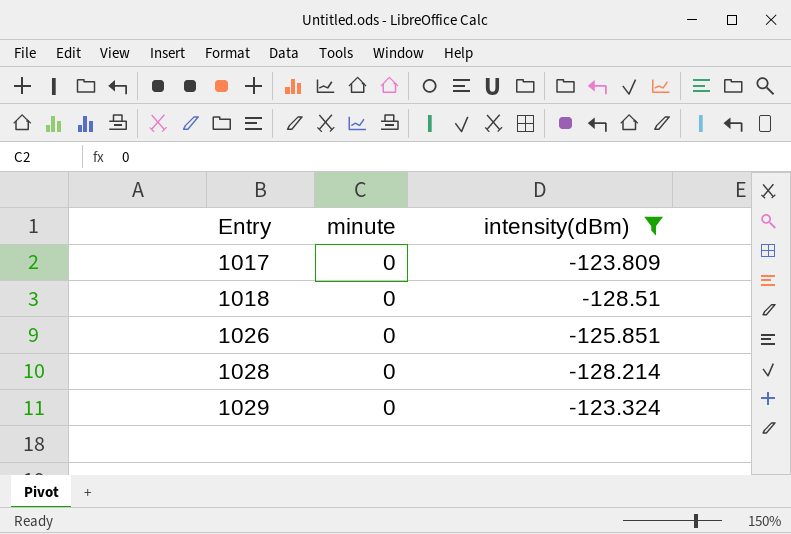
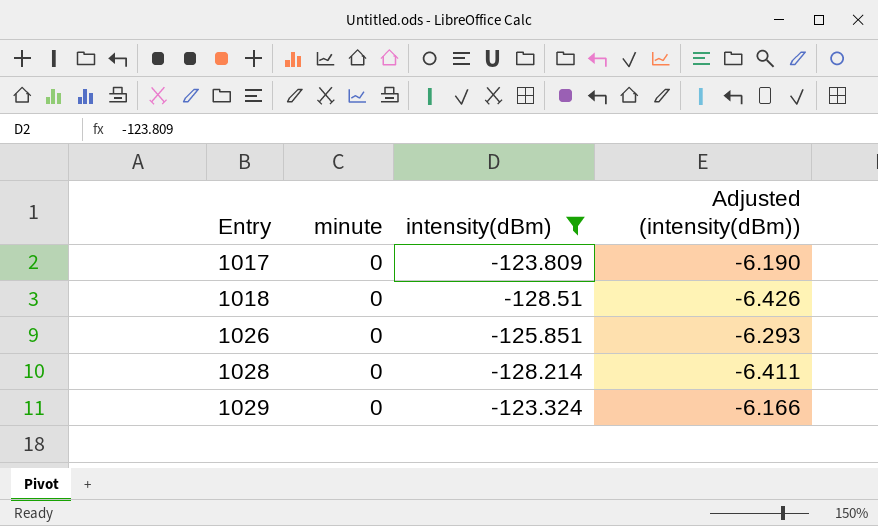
column Adjusted (intensity(dBm)) | formula: none -> [intensity(dBm)] * 0.05

